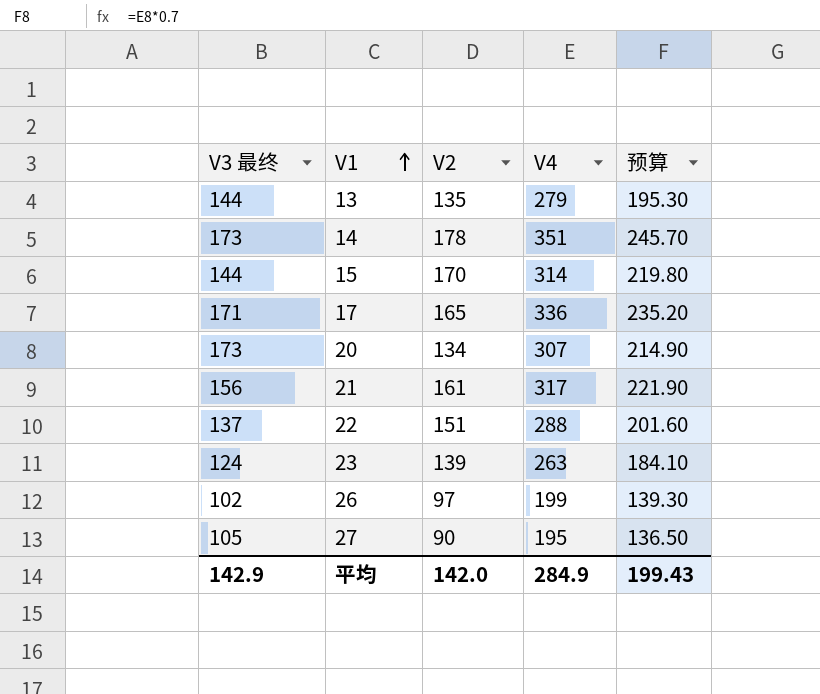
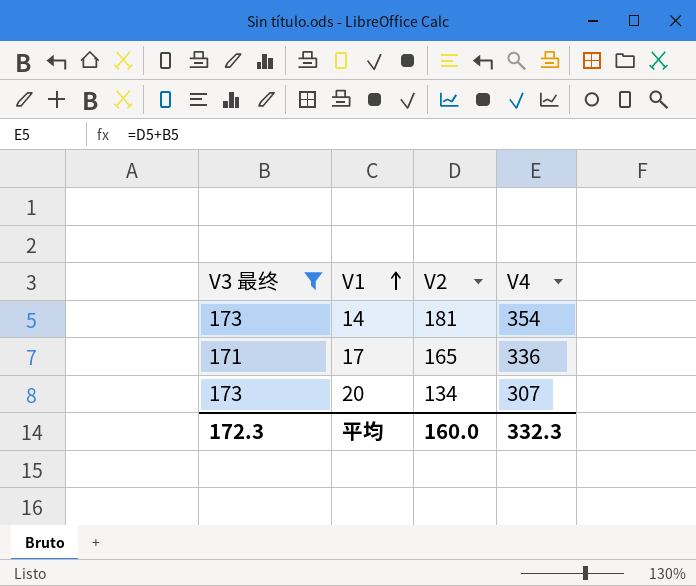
filter: none -> V3 最终 >= 171
column 预算 | formula: [V4] * 0.7 -> none
14 | V2: 178 -> 181
14 | V4: 351 -> 354
平均 | V3 最终: 142.9 -> 172.3
平均 | V2: 142.0 -> 160.0
平均 | V4: 284.9 -> 332.3

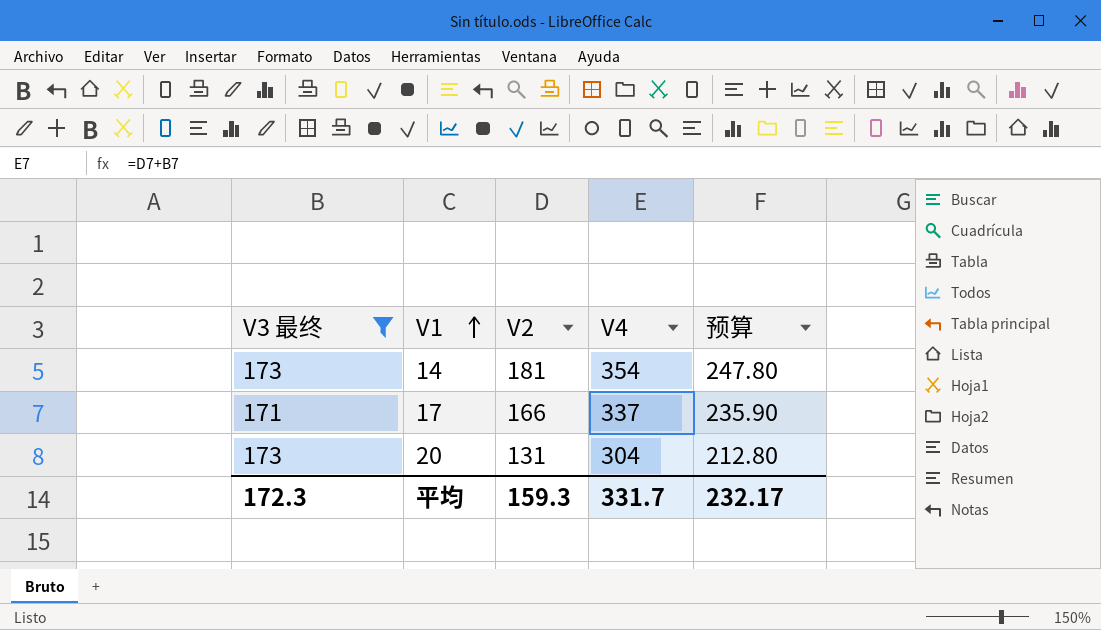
column 预算 | formula: none -> [V4] * 0.7
17 | V2: 165 -> 166
17 | V4: 336 -> 337
20 | V2: 134 -> 131
20 | V4: 307 -> 304
平均 | V2: 160.0 -> 159.3
平均 | V4: 332.3 -> 331.7

